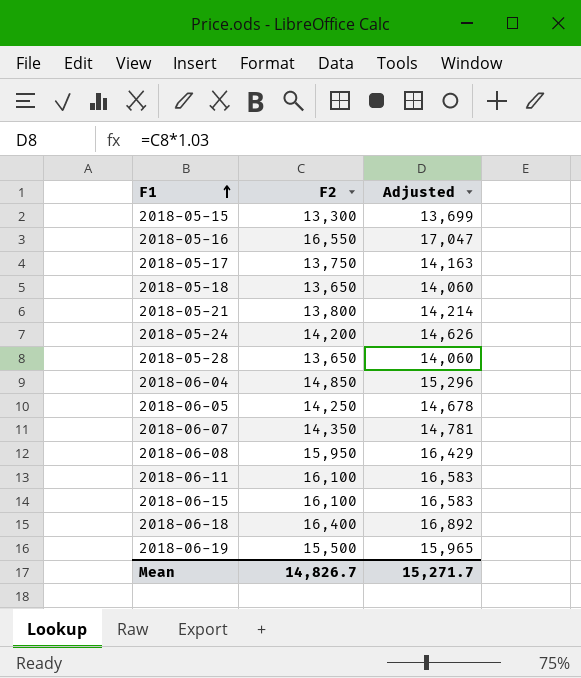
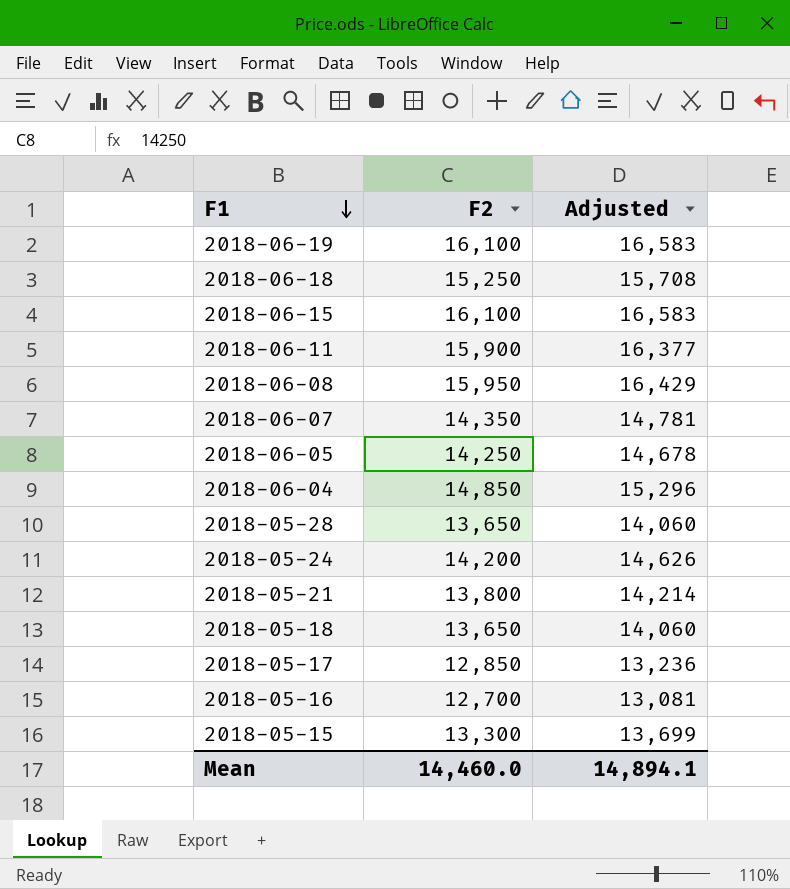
row order: F1 ascending -> F1 descending
2018-06-19 | F2: 15,500 -> 16,100
2018-06-19 | Adjusted: 15,965 -> 16,583
2018-06-18 | F2: 16,400 -> 15,250
2018-06-18 | Adjusted: 16,892 -> 15,708
2018-06-11 | F2: 16,100 -> 15,900
2018-06-11 | Adjusted: 16,583 -> 16,377
2018-05-17 | F2: 13,750 -> 12,850
2018-05-17 | Adjusted: 14,163 -> 13,236
2018-05-16 | F2: 16,550 -> 12,700
2018-05-16 | Adjusted: 17,047 -> 13,081
Mean | F2: 14,826.7 -> 14,460.0
Mean | Adjusted: 15,271.7 -> 14,894.1

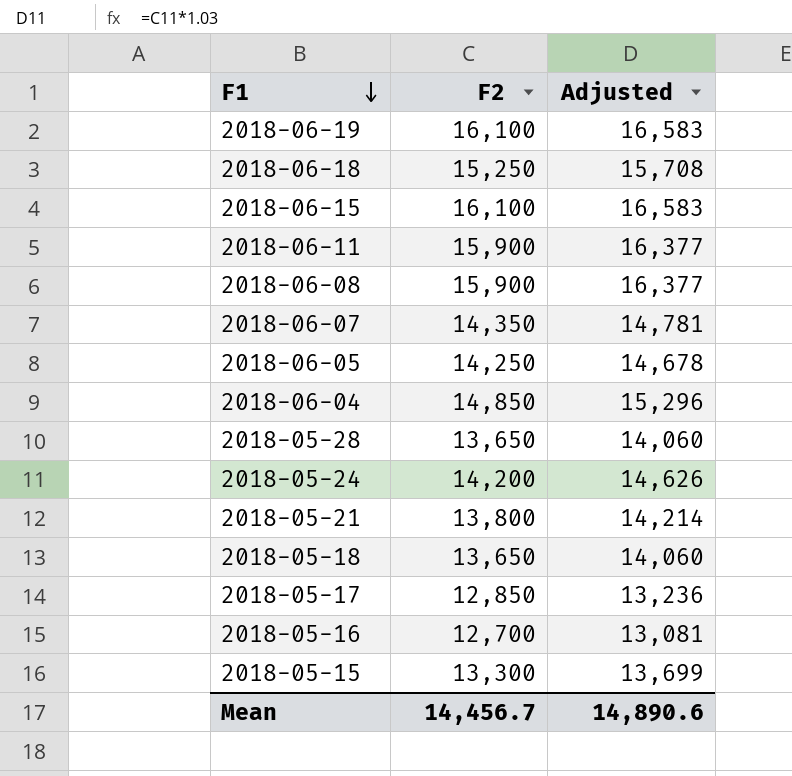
2018-06-08 | F2: 15,950 -> 15,900
2018-06-08 | Adjusted: 16,429 -> 16,377
Mean | F2: 14,460.0 -> 14,456.7
Mean | Adjusted: 14,894.1 -> 14,890.6

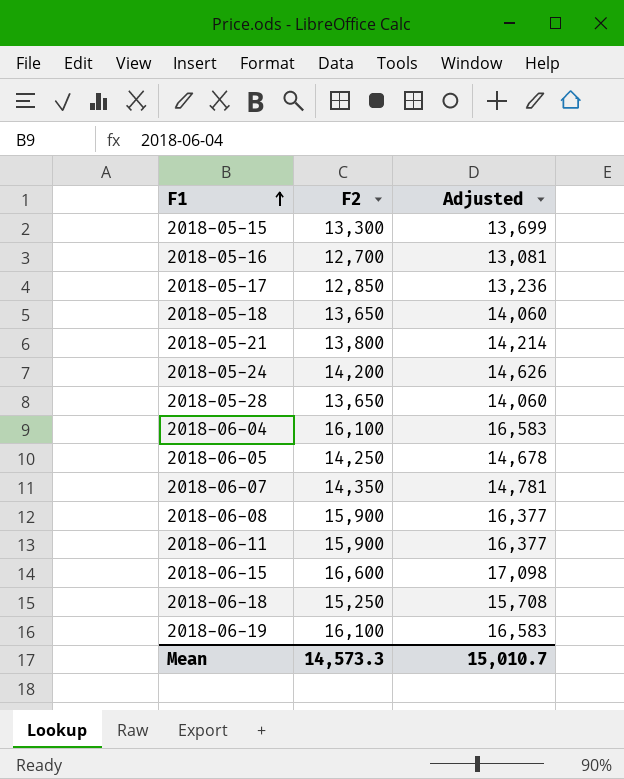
row order: F1 descending -> F1 ascending
2018-06-04 | F2: 14,850 -> 16,100
2018-06-04 | Adjusted: 15,296 -> 16,583
2018-06-15 | F2: 16,100 -> 16,600
2018-06-15 | Adjusted: 16,583 -> 17,098
Mean | F2: 14,456.7 -> 14,573.3
Mean | Adjusted: 14,890.6 -> 15,010.7

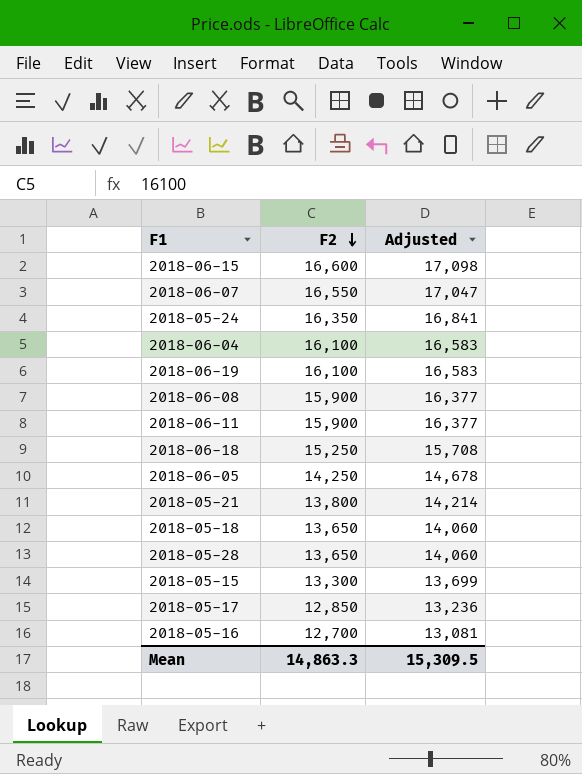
row order: F1 ascending -> F2 descending
2018-06-07 | F2: 14,350 -> 16,550
2018-06-07 | Adjusted: 14,781 -> 17,047
2018-05-24 | F2: 14,200 -> 16,350
2018-05-24 | Adjusted: 14,626 -> 16,841
Mean | F2: 14,573.3 -> 14,863.3
Mean | Adjusted: 15,010.7 -> 15,309.5

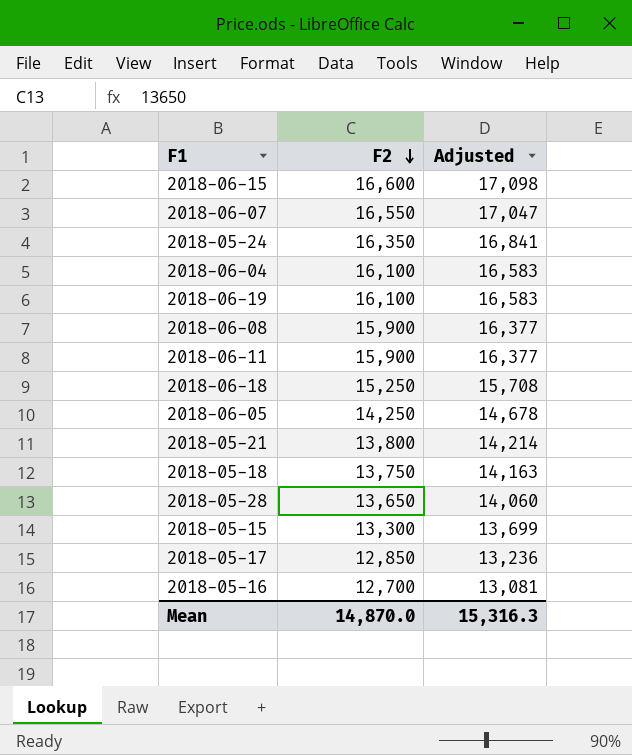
2018-05-18 | F2: 13,650 -> 13,750
2018-05-18 | Adjusted: 14,060 -> 14,163
Mean | F2: 14,863.3 -> 14,870.0
Mean | Adjusted: 15,309.5 -> 15,316.3

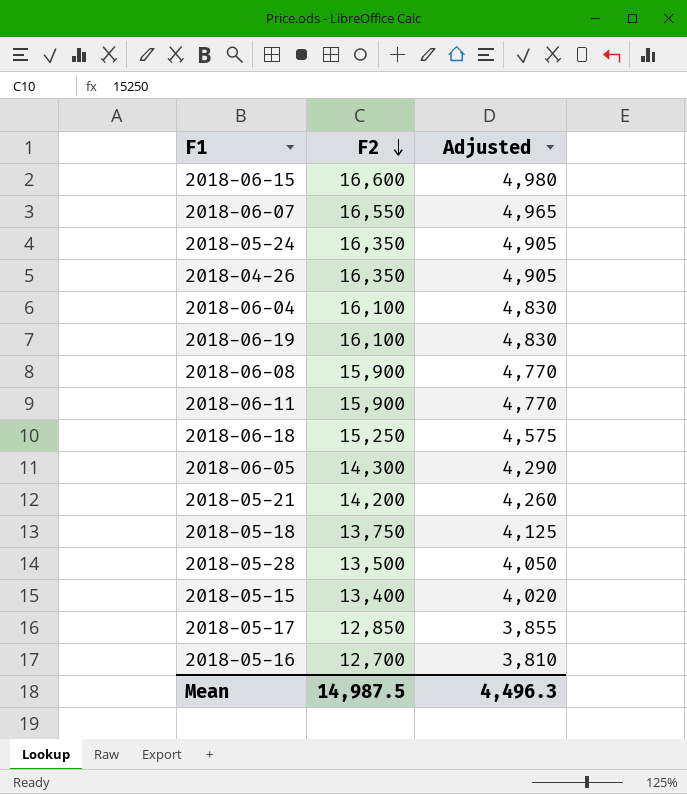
column Adjusted | formula: [F2] * 1.03 -> [F2] * 0.3
row 2018-04-26: none -> 16,350 | 4,905
2018-06-05 | F2: 14,250 -> 14,300
2018-05-21 | F2: 13,800 -> 14,200
2018-05-28 | F2: 13,650 -> 13,500
2018-05-15 | F2: 13,300 -> 13,400
Mean | F2: 14,870.0 -> 14,987.5
Mean | Adjusted: 15,316.3 -> 4,496.3

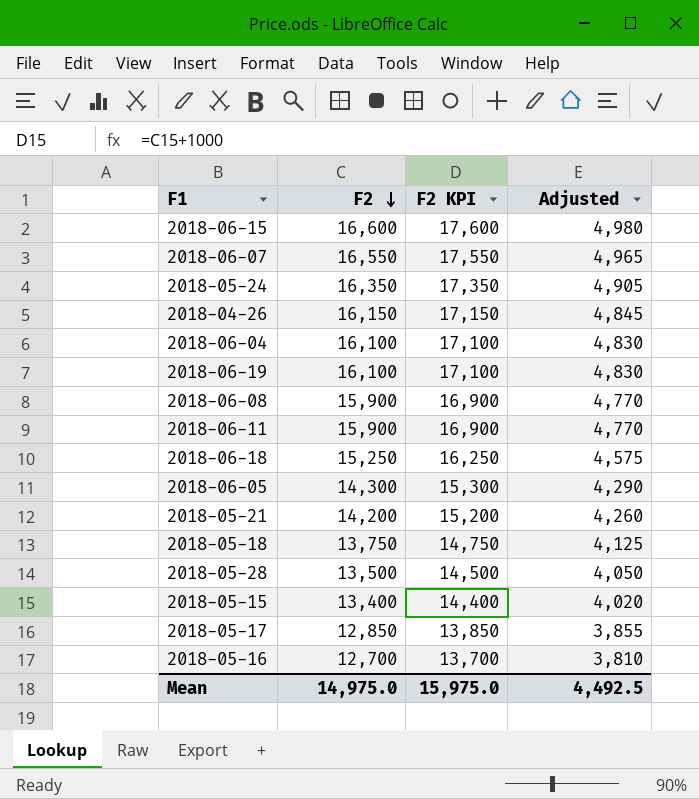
column F2 KPI | formula: none -> [F2] + 1000
2018-04-26 | F2: 16,350 -> 16,150
2018-04-26 | Adjusted: 4,905 -> 4,845
Mean | F2: 14,987.5 -> 14,975.0
Mean | Adjusted: 4,496.3 -> 4,492.5

